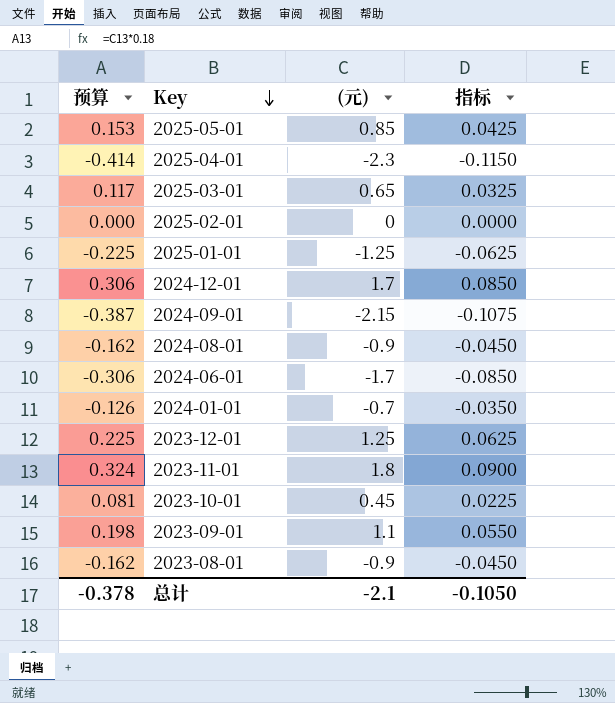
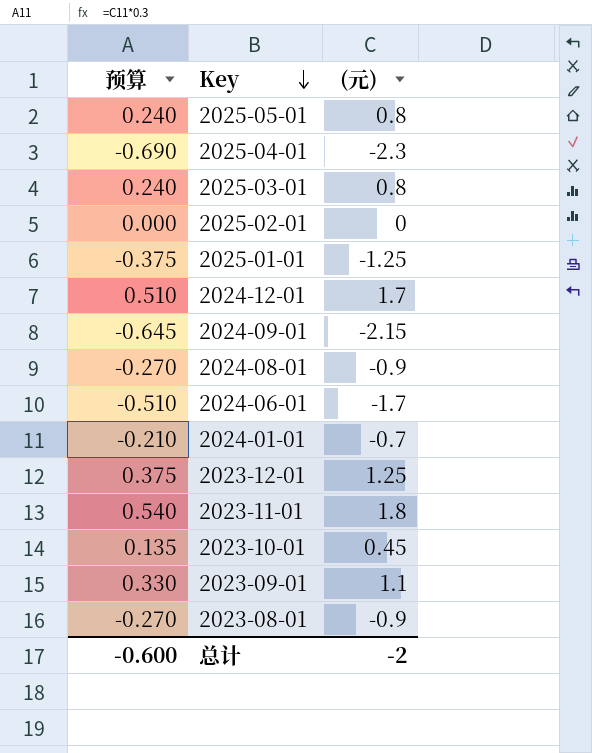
column 指标 | formula: [(元)] * 0.05 -> none
column 预算 | formula: [(元)] * 0.18 -> [(元)] * 0.3
2025-05-01 | (元): 0.85 -> 0.8
2025-03-01 | (元): 0.65 -> 0.8
总计 | 预算: -0.378 -> -0.600
总计 | (元): -2.1 -> -2

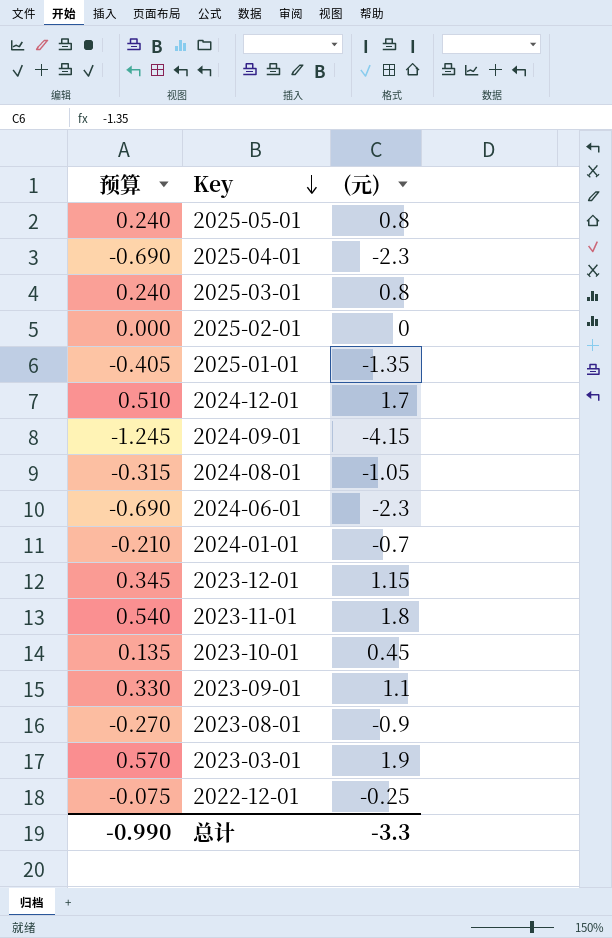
2025-01-01 | 预算: -0.375 -> -0.405
2025-01-01 | (元): -1.25 -> -1.35
2024-09-01 | 预算: -0.645 -> -1.245
2024-09-01 | (元): -2.15 -> -4.15
2024-08-01 | 预算: -0.270 -> -0.315
2024-08-01 | (元): -0.9 -> -1.05
2024-06-01 | 预算: -0.510 -> -0.690
2024-06-01 | (元): -1.7 -> -2.3
2023-12-01 | 预算: 0.375 -> 0.345
2023-12-01 | (元): 1.25 -> 1.15
row 2023-03-01: none -> 0.570 | 1.9
row 2022-12-01: none -> -0.075 | -0.25
总计 | 预算: -0.600 -> -0.990
总计 | (元): -2 -> -3.3

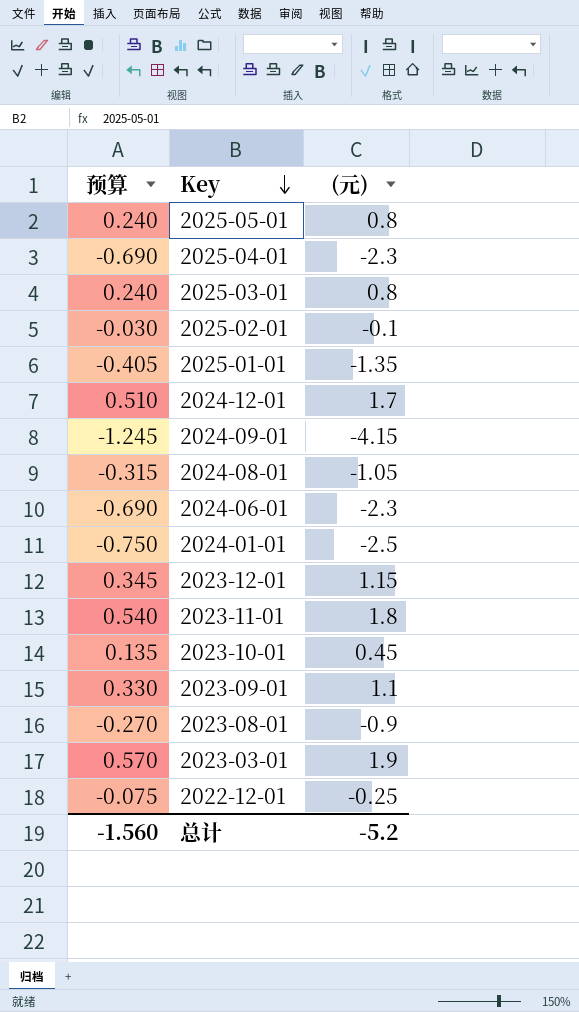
2025-02-01 | 预算: 0.000 -> -0.030
2025-02-01 | (元): 0 -> -0.1
2024-01-01 | 预算: -0.210 -> -0.750
2024-01-01 | (元): -0.7 -> -2.5
总计 | 预算: -0.990 -> -1.560
总计 | (元): -3.3 -> -5.2

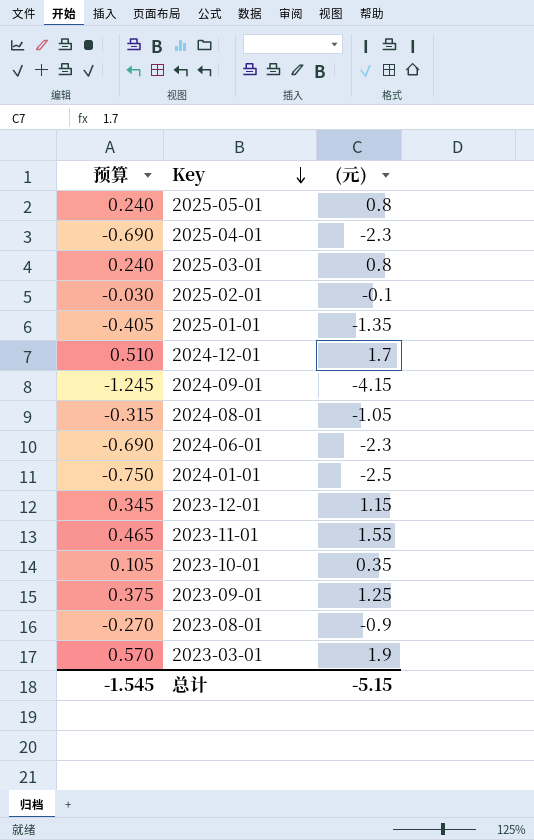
row 2022-12-01: -0.075 | -0.25 -> none
2023-11-01 | 预算: 0.540 -> 0.465
2023-11-01 | (元): 1.8 -> 1.55
2023-10-01 | 预算: 0.135 -> 0.105
2023-10-01 | (元): 0.45 -> 0.35
2023-09-01 | 预算: 0.330 -> 0.375
2023-09-01 | (元): 1.1 -> 1.25
总计 | 预算: -1.560 -> -1.545
总计 | (元): -5.2 -> -5.15

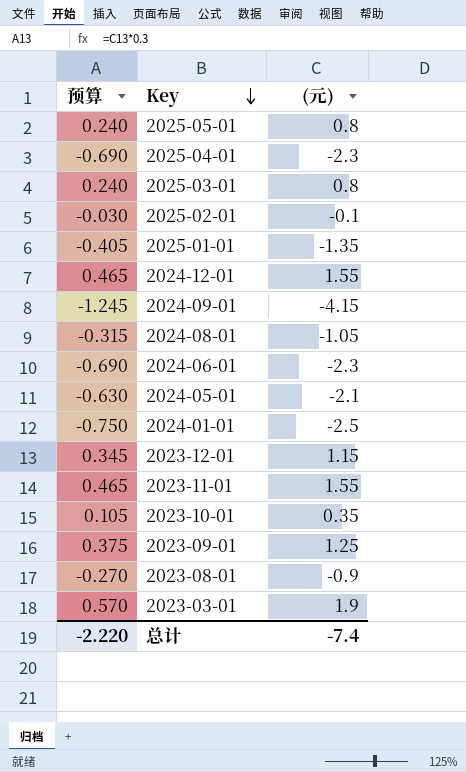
2024-12-01 | 预算: 0.510 -> 0.465
2024-12-01 | (元): 1.7 -> 1.55
row 2024-05-01: none -> -0.630 | -2.1
总计 | 预算: -1.545 -> -2.220
总计 | (元): -5.15 -> -7.4

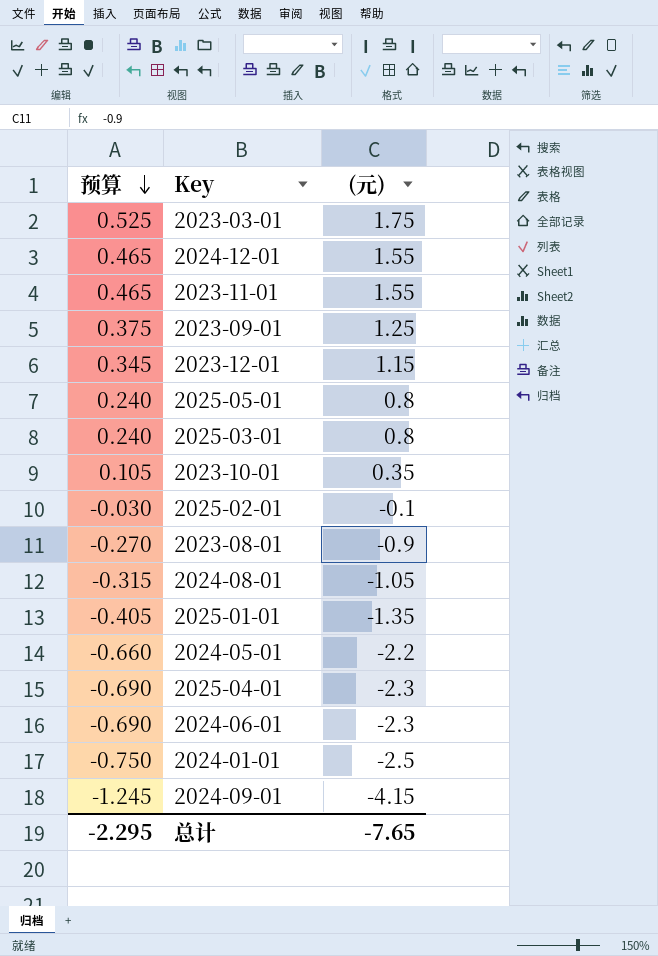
row order: Key descending -> 预算 descending
2023-03-01 | 预算: 0.570 -> 0.525
2023-03-01 | (元): 1.9 -> 1.75
2024-05-01 | 预算: -0.630 -> -0.660
2024-05-01 | (元): -2.1 -> -2.2
总计 | 预算: -2.220 -> -2.295
总计 | (元): -7.4 -> -7.65

